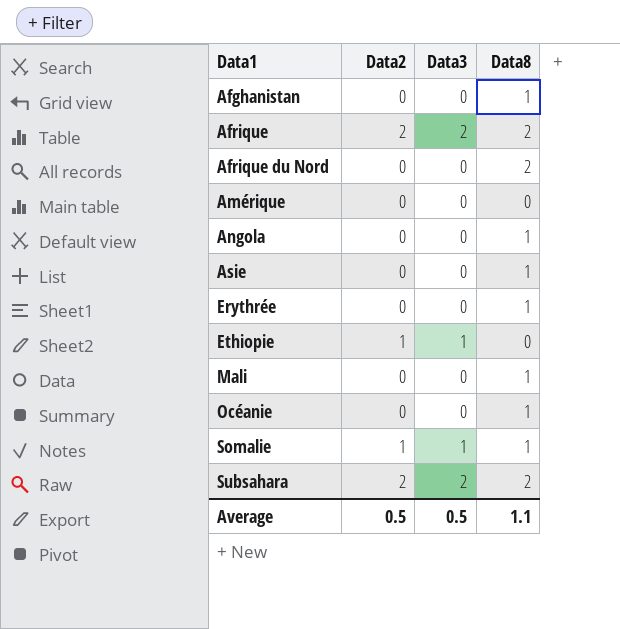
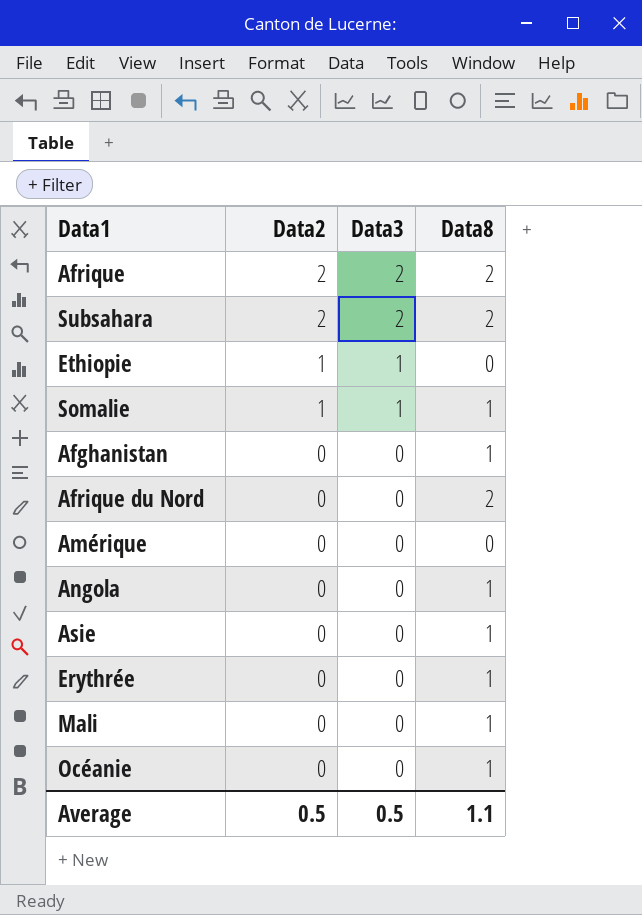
row order: Data1 ascending -> Data2 descending

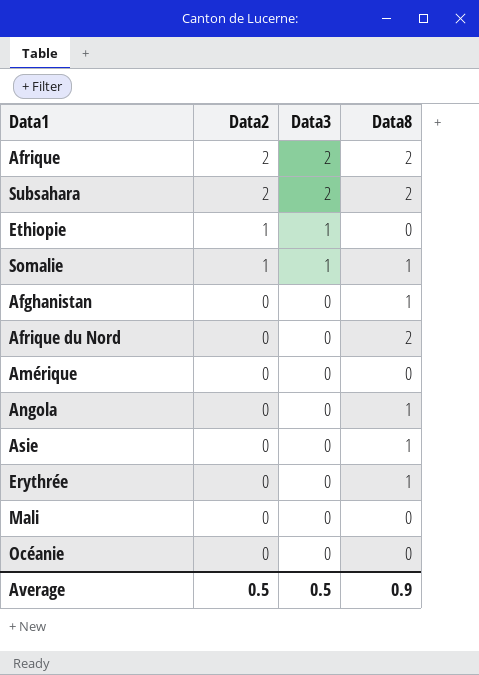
Mali | Data8: 1 -> 0
Océanie | Data8: 1 -> 0
Average | Data8: 1.1 -> 0.9

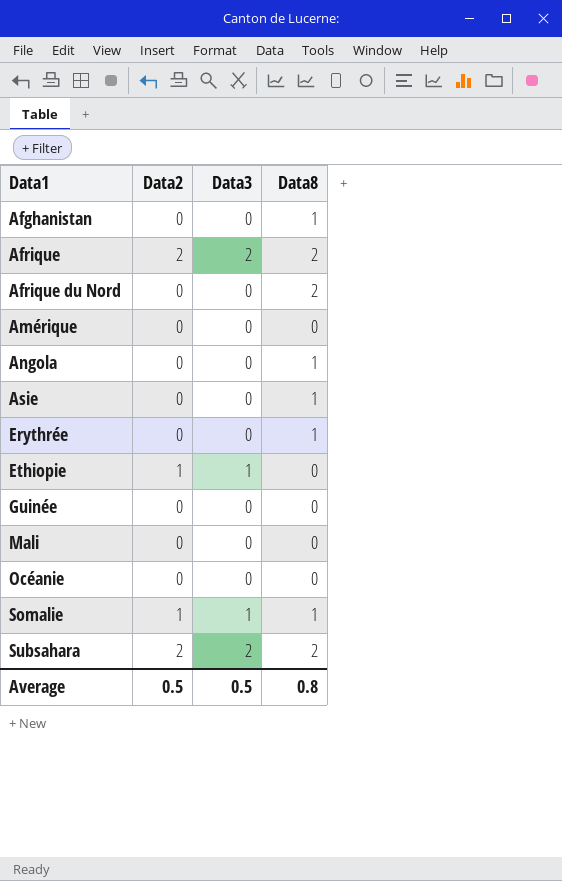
row order: Data2 descending -> Data1 ascending
row Guinée: none -> 0 | 0 | 0
Average | Data8: 0.9 -> 0.8

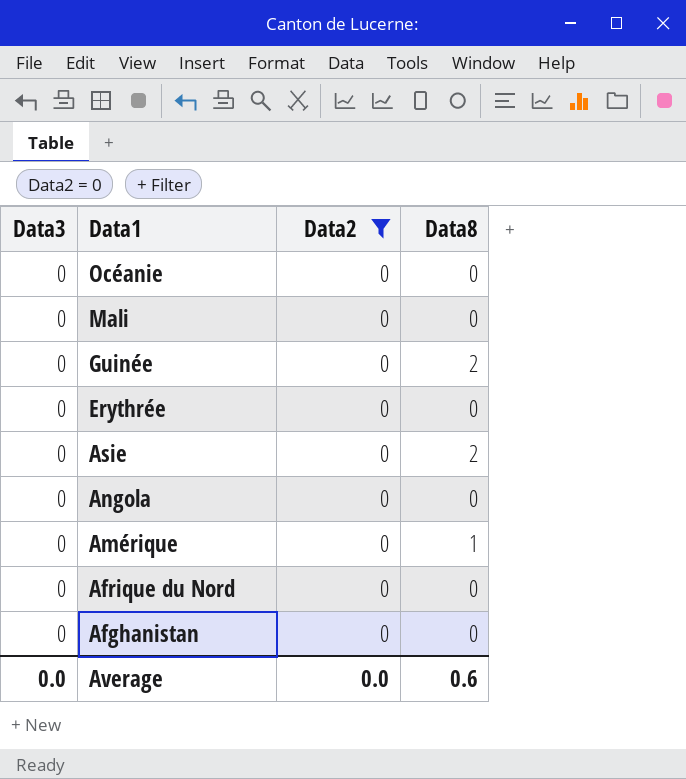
filter: none -> Data2 = 0
row order: Data1 ascending -> Data1 descending
column Data3 | position: 3 -> 1
Guinée | Data8: 0 -> 2
Erythrée | Data8: 1 -> 0
Asie | Data8: 1 -> 2
Angola | Data8: 1 -> 0
Amérique | Data8: 0 -> 1
Afrique du Nord | Data8: 2 -> 0
Afghanistan | Data8: 1 -> 0
Average | Data3: 0.5 -> 0.0
Average | Data2: 0.5 -> 0.0
Average | Data8: 0.8 -> 0.6

